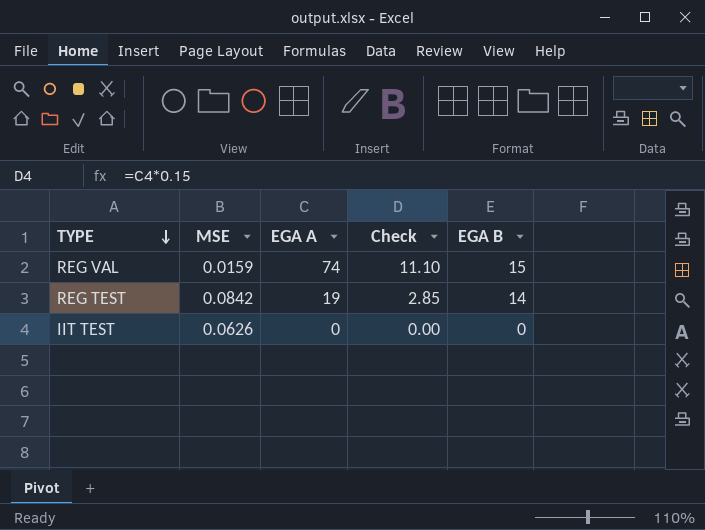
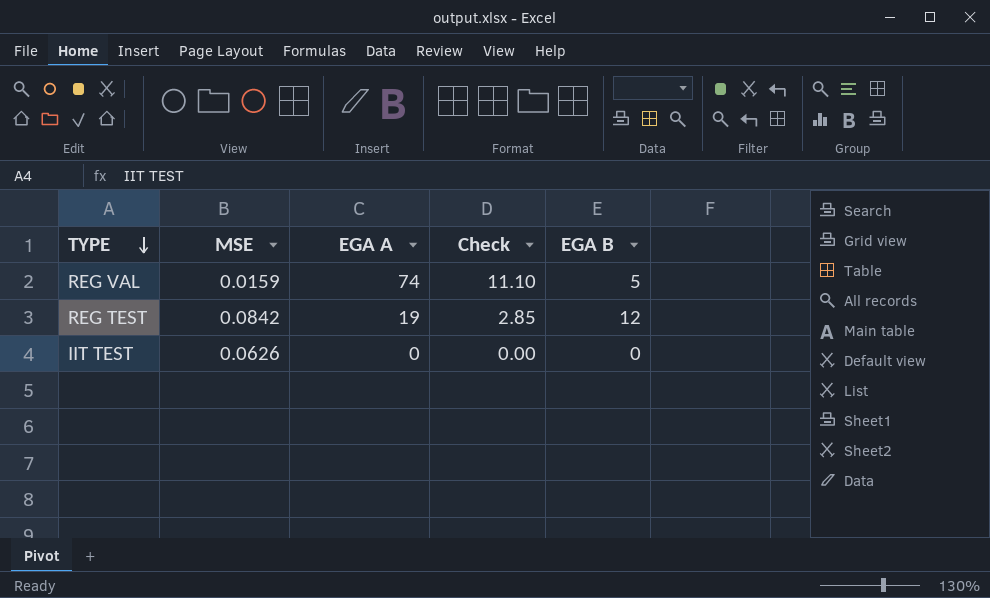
REG VAL | EGA B: 15 -> 5
REG TEST | EGA B: 14 -> 12

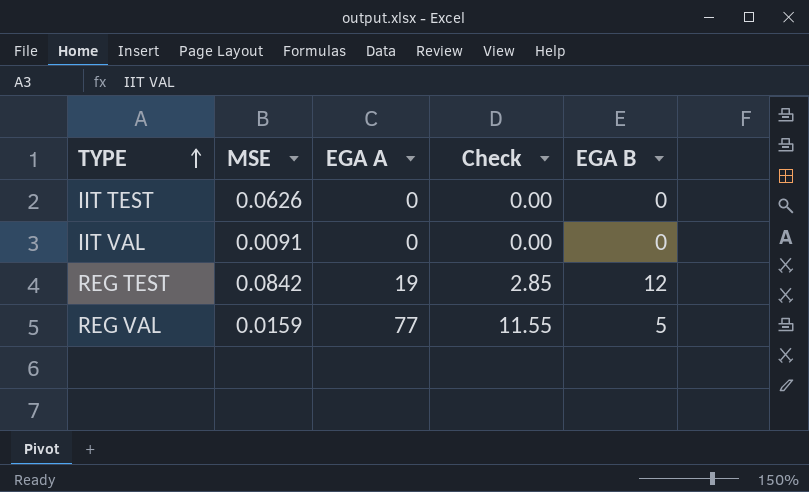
row order: TYPE descending -> TYPE ascending
row IIT VAL: none -> 0.0091 | 0 | 0.00 | 0
REG VAL | EGA A: 74 -> 77
REG VAL | Check: 11.10 -> 11.55

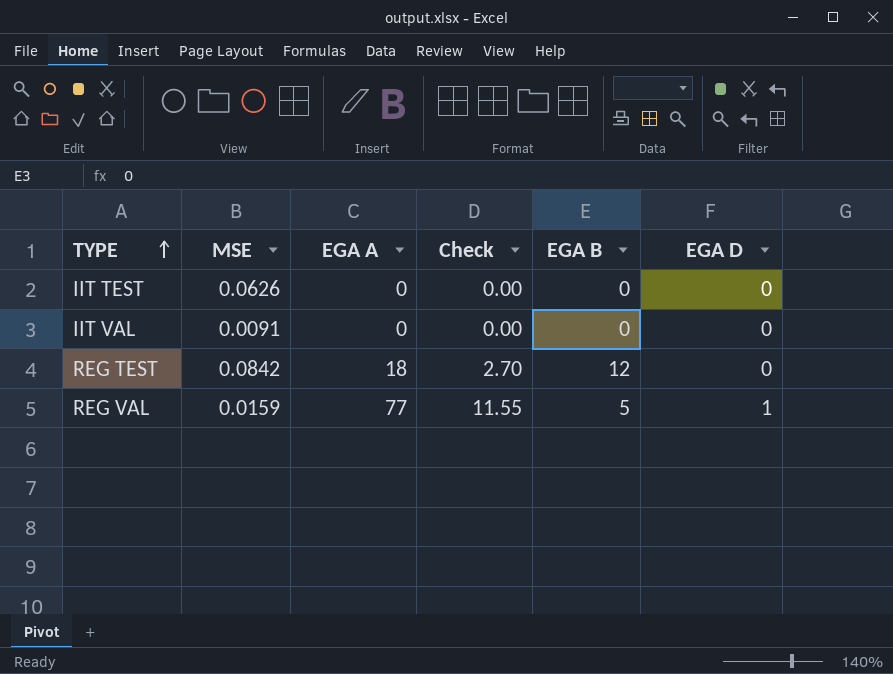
column EGA D | position: none -> 6
REG TEST | EGA A: 19 -> 18
REG TEST | Check: 2.85 -> 2.70

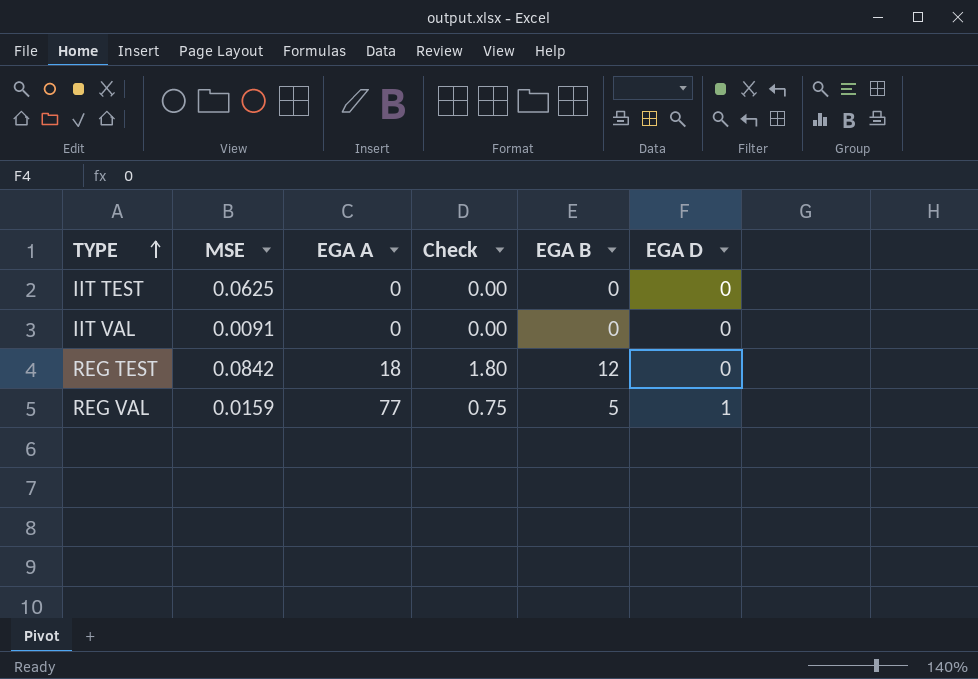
column Check | formula: [EGA A] * 0.15 -> [EGA B] * 0.15
IIT TEST | MSE: 0.0626 -> 0.0625

